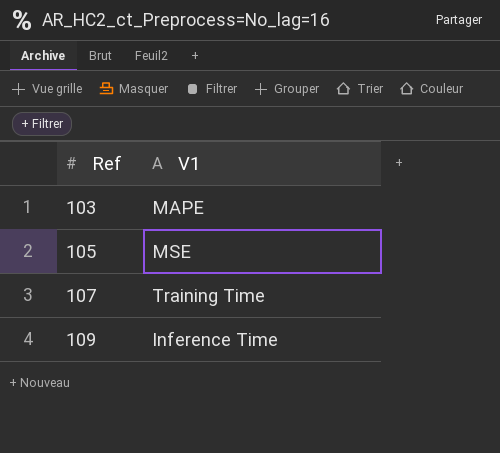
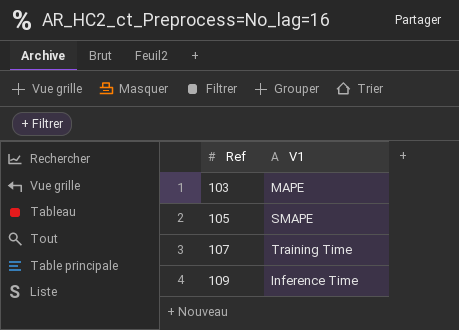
105 | V1: MSE -> SMAPE

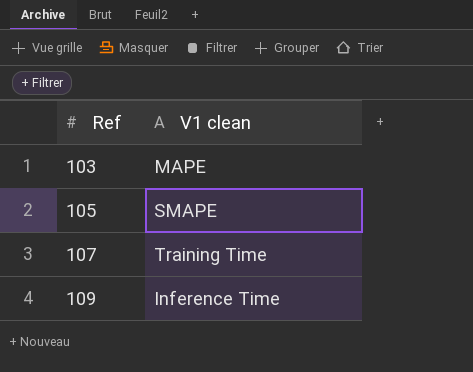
column name: V1 -> V1 clean

